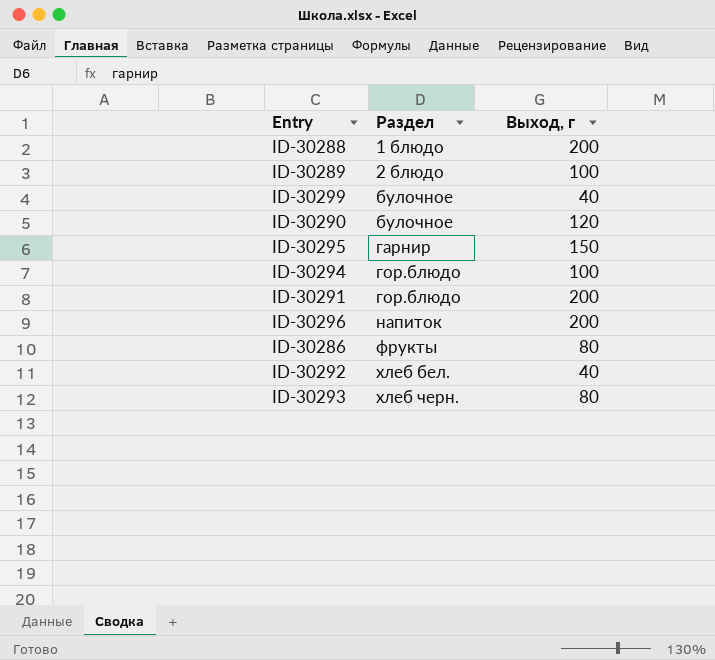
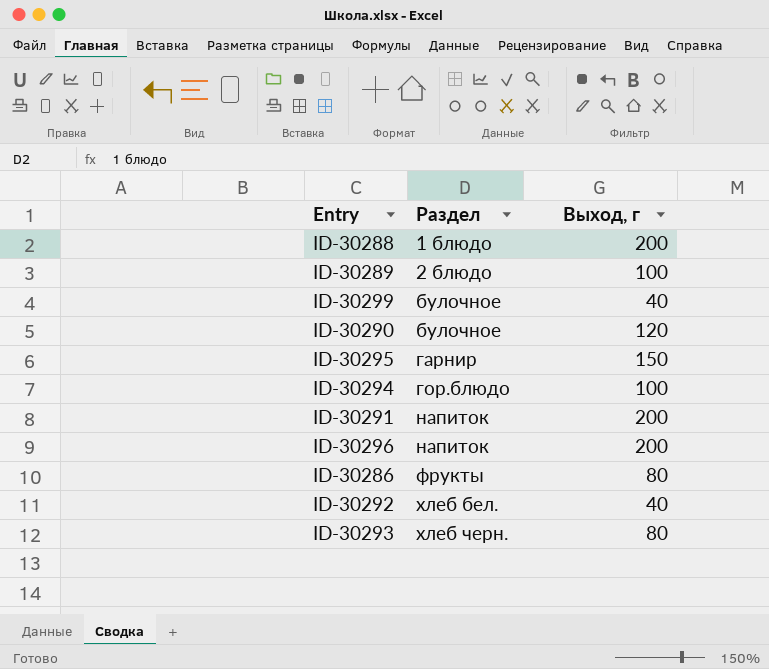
ID-30291 | Раздел: гор.блюдо -> напиток

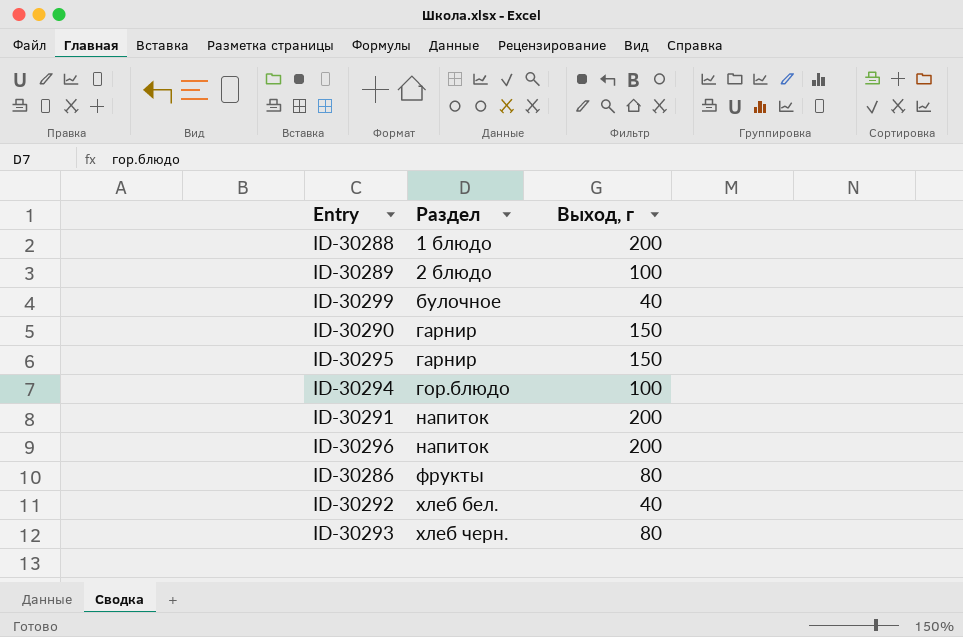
ID-30290 | Раздел: булочное -> гарнир
ID-30290 | Выход, г: 120 -> 150

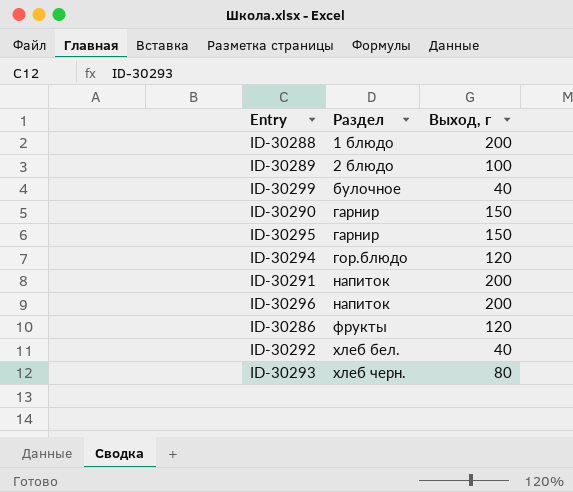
ID-30294 | Выход, г: 100 -> 120
ID-30286 | Выход, г: 80 -> 120

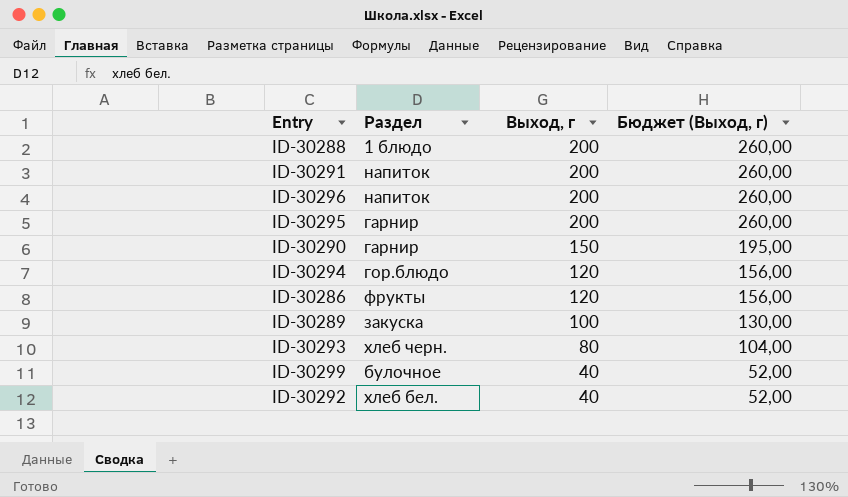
row order: Раздел ascending -> Выход, г descending
column Бюджет (Выход, г) | formula: none -> [Выход, г] * 1,3
ID-30295 | Выход, г: 150 -> 200
ID-30289 | Раздел: 2 блюдо -> закуска

